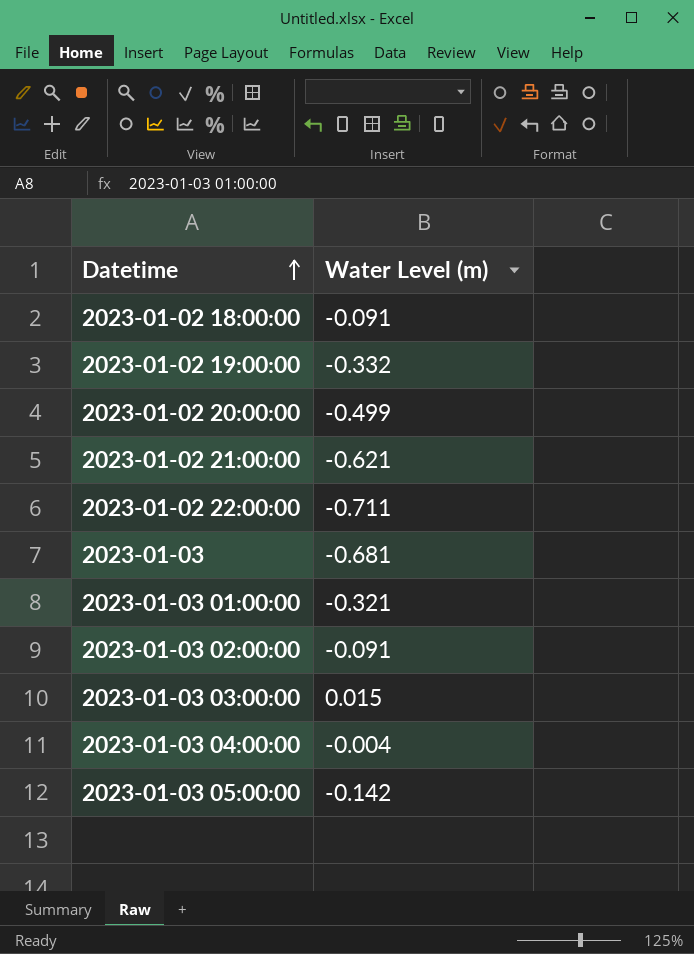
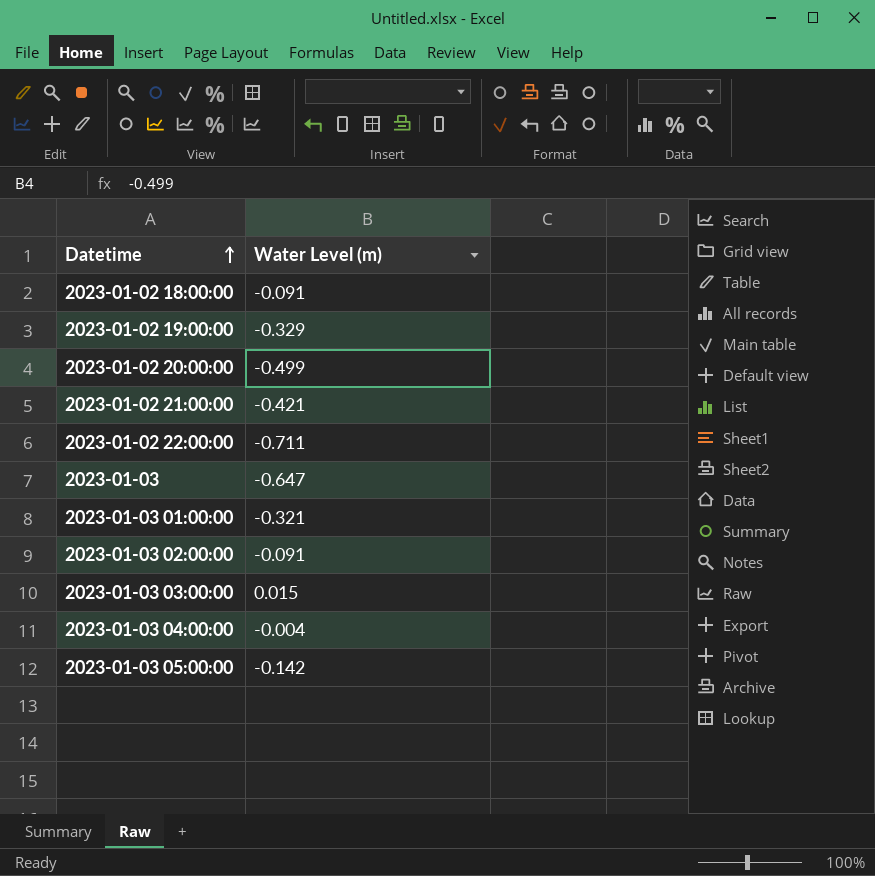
2023-01-02 19:00:00 | Water Level (m): -0.332 -> -0.329
2023-01-02 21:00:00 | Water Level (m): -0.621 -> -0.421
2023-01-03 | Water Level (m): -0.681 -> -0.647

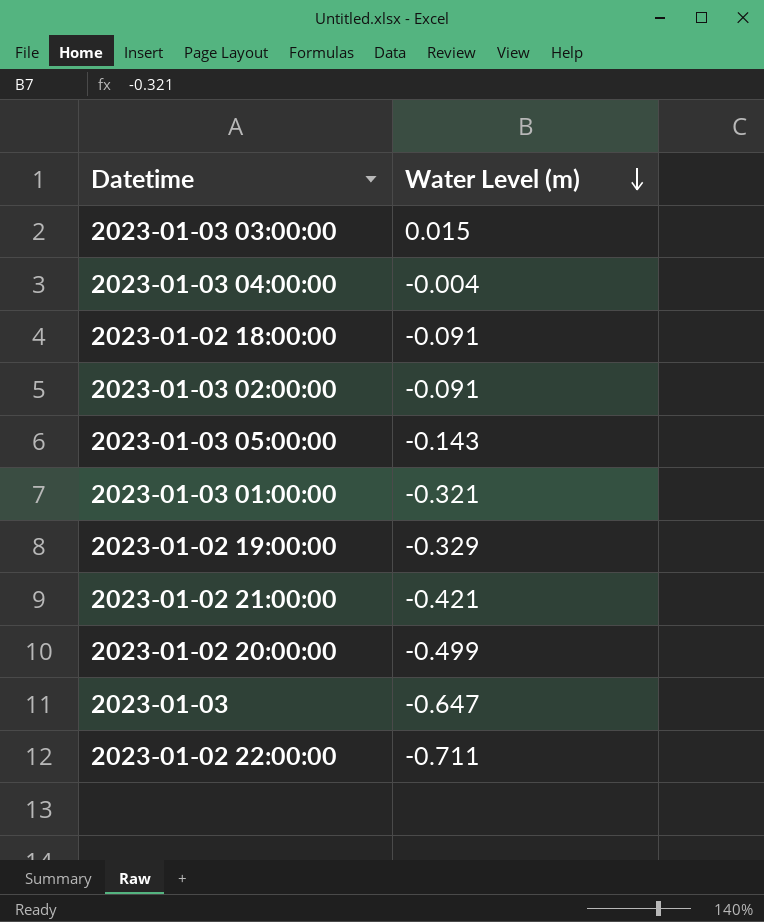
row order: Datetime ascending -> Water Level (m) descending
2023-01-03 05:00:00 | Water Level (m): -0.142 -> -0.143

